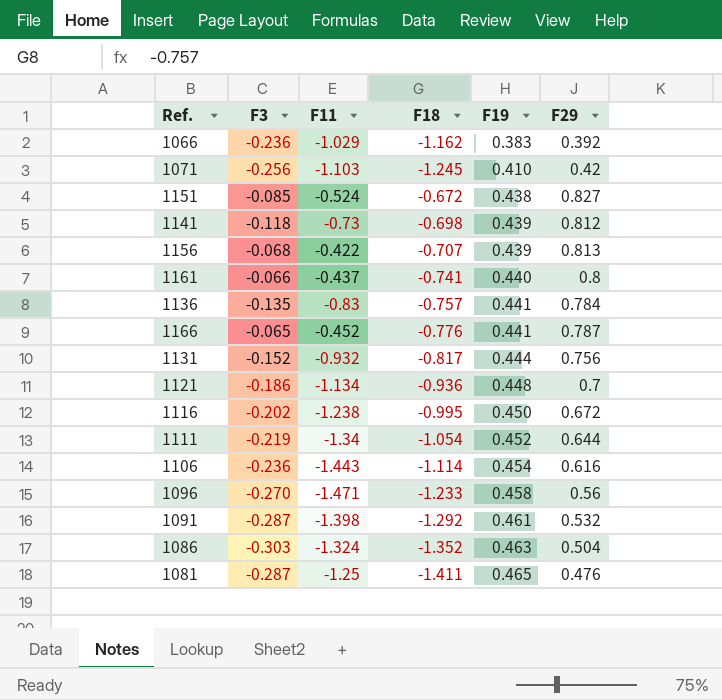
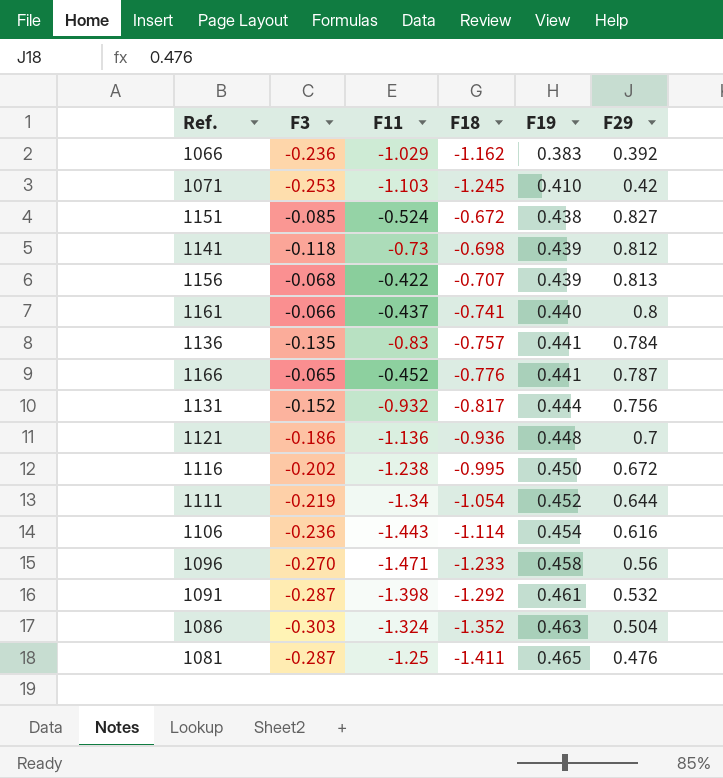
1071 | F3: -0.256 -> -0.253
1121 | F11: -1.134 -> -1.136

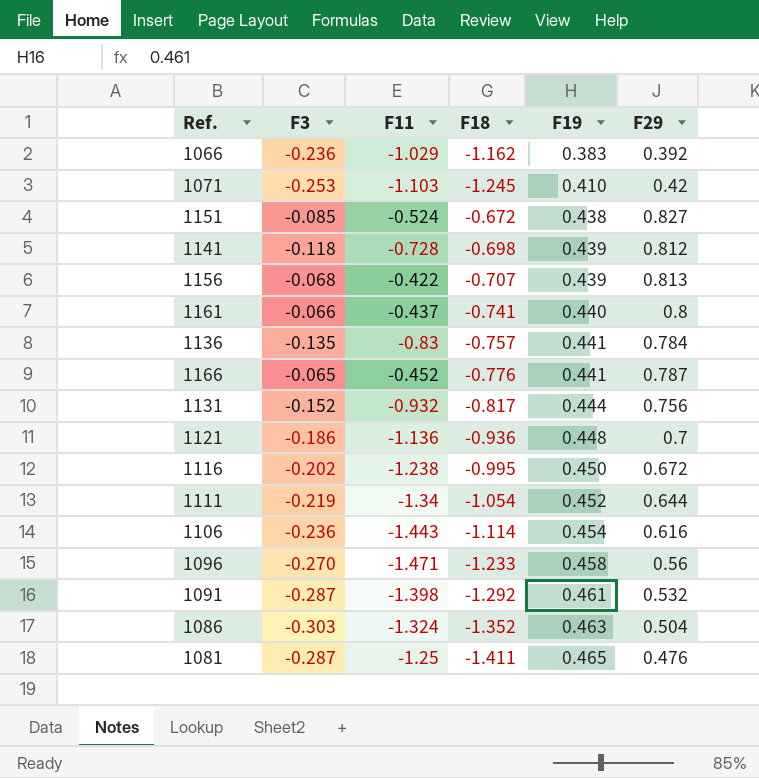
1141 | F11: -0.73 -> -0.728

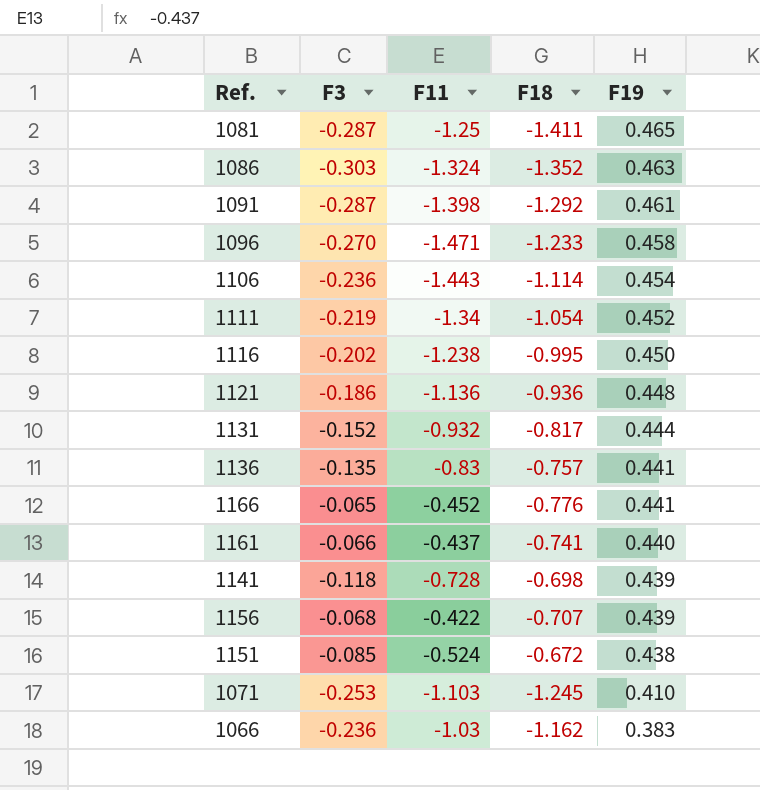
row order: F19 ascending -> F19 descending
column F29 | position: 6 -> none
1066 | F11: -1.029 -> -1.03

